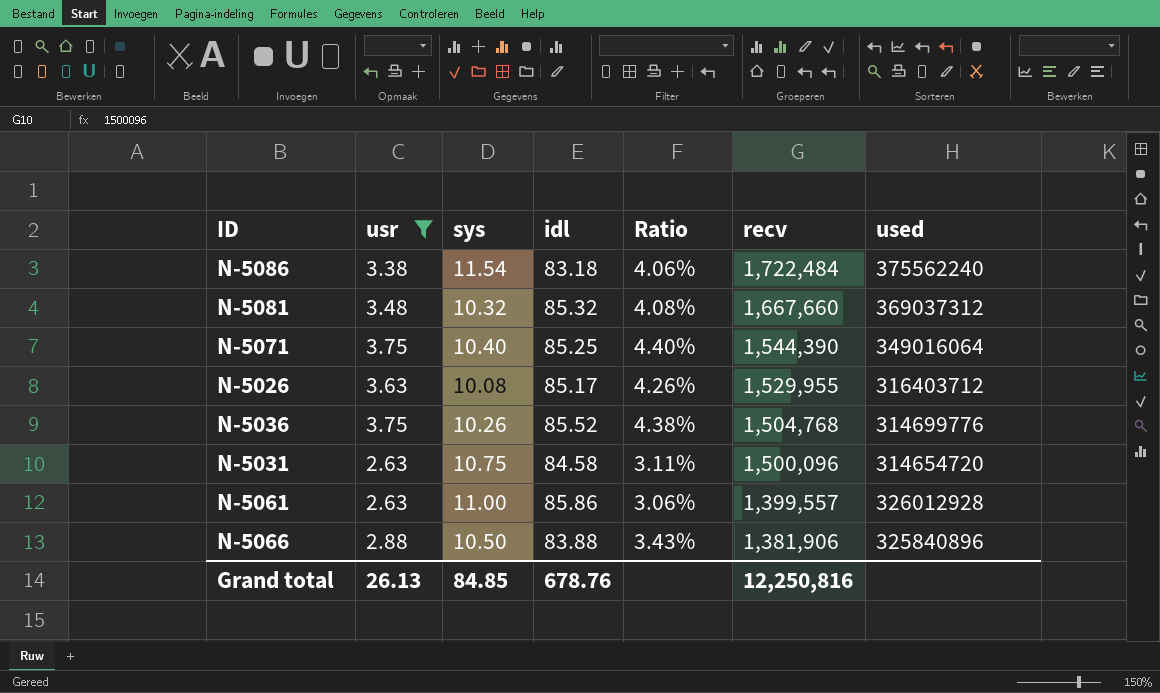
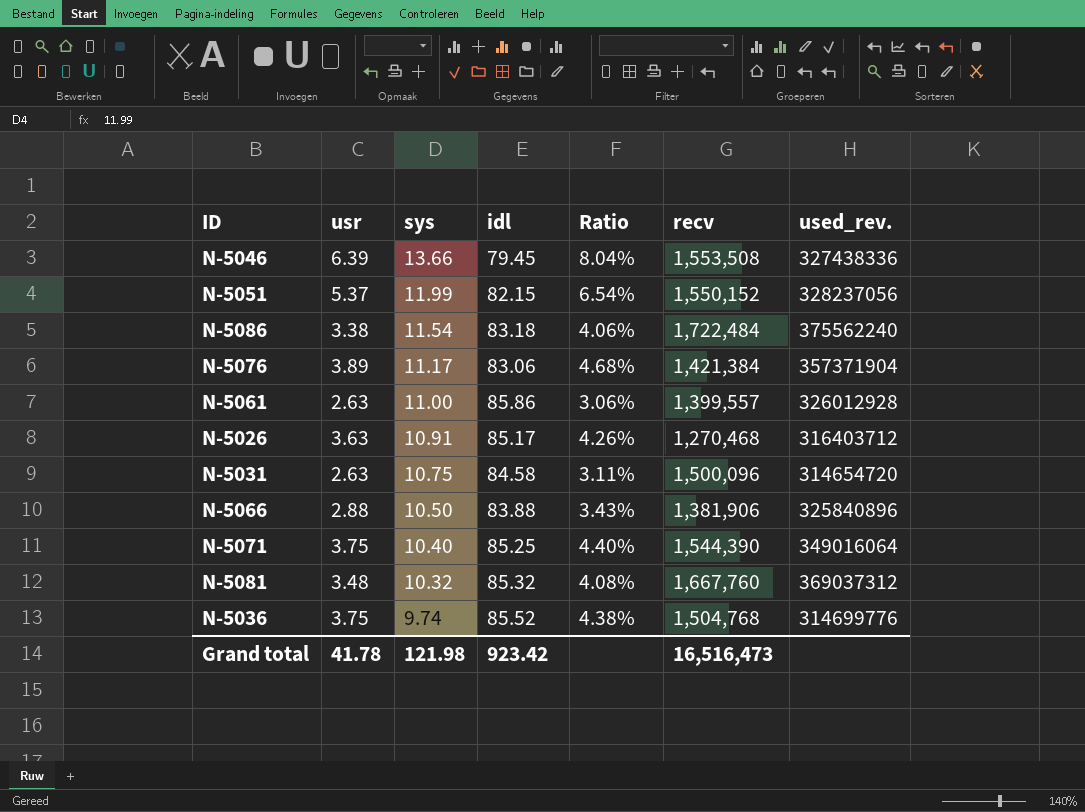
filter: usr <= 3.75 -> none
row order: recv descending -> sys descending
column name: used -> used_rev.
N-5026 | sys: 10.08 -> 10.91
N-5026 | recv: 1,529,955 -> 1,270,468
N-5081 | recv: 1,667,660 -> 1,667,760
N-5036 | sys: 10.26 -> 9.74
Grand total | usr: 26.13 -> 41.78
Grand total | sys: 84.85 -> 121.98
Grand total | idl: 678.76 -> 923.42
Grand total | recv: 12,250,816 -> 16,516,473

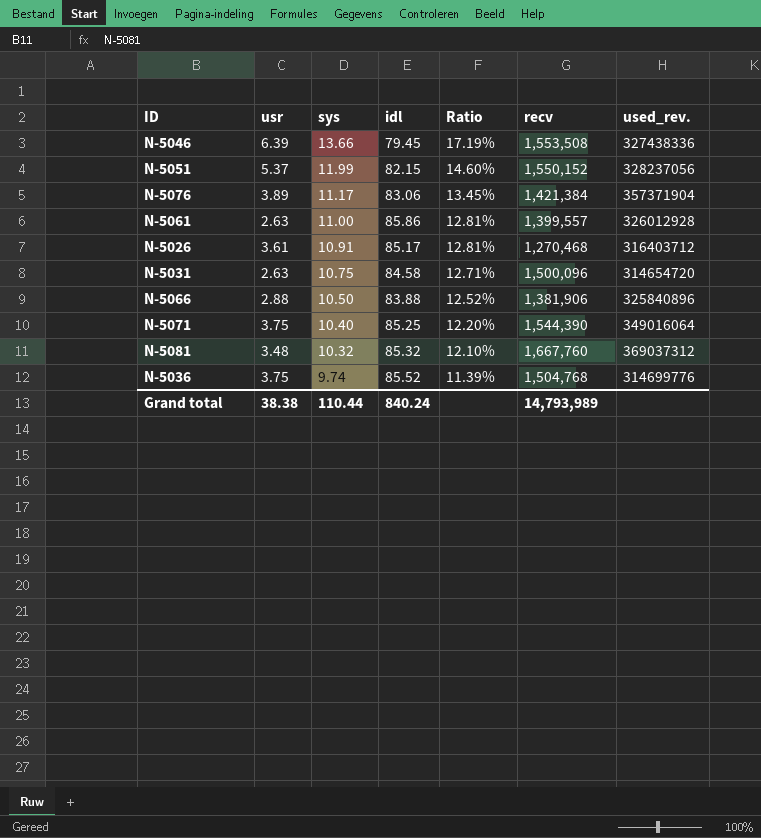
column Ratio | formula: [usr] / [idl] -> [sys] / [idl]
row N-5086: 3.38 | 11.54 | 83.18 | 4.06% | 1,722,484 | 375562240 -> none
N-5026 | usr: 3.63 -> 3.61
Grand total | usr: 41.78 -> 38.38
Grand total | sys: 121.98 -> 110.44
Grand total | idl: 923.42 -> 840.24
Grand total | recv: 16,516,473 -> 14,793,989

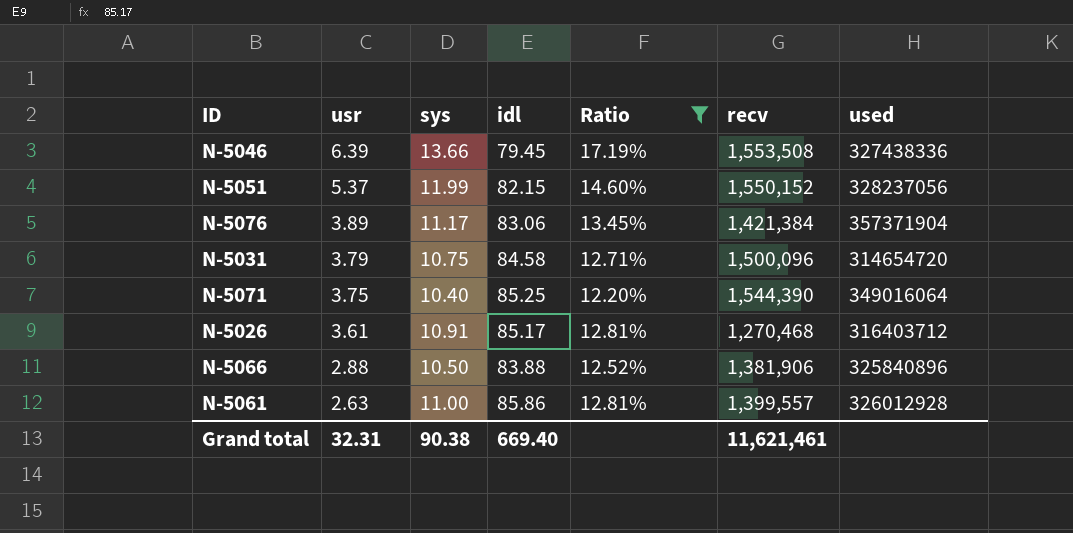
filter: none -> Ratio >= 12.20%
row order: sys descending -> usr descending
column name: used_rev. -> used
N-5031 | usr: 2.63 -> 3.79
Grand total | usr: 38.38 -> 32.31
Grand total | sys: 110.44 -> 90.38
Grand total | idl: 840.24 -> 669.40
Grand total | recv: 14,793,989 -> 11,621,461

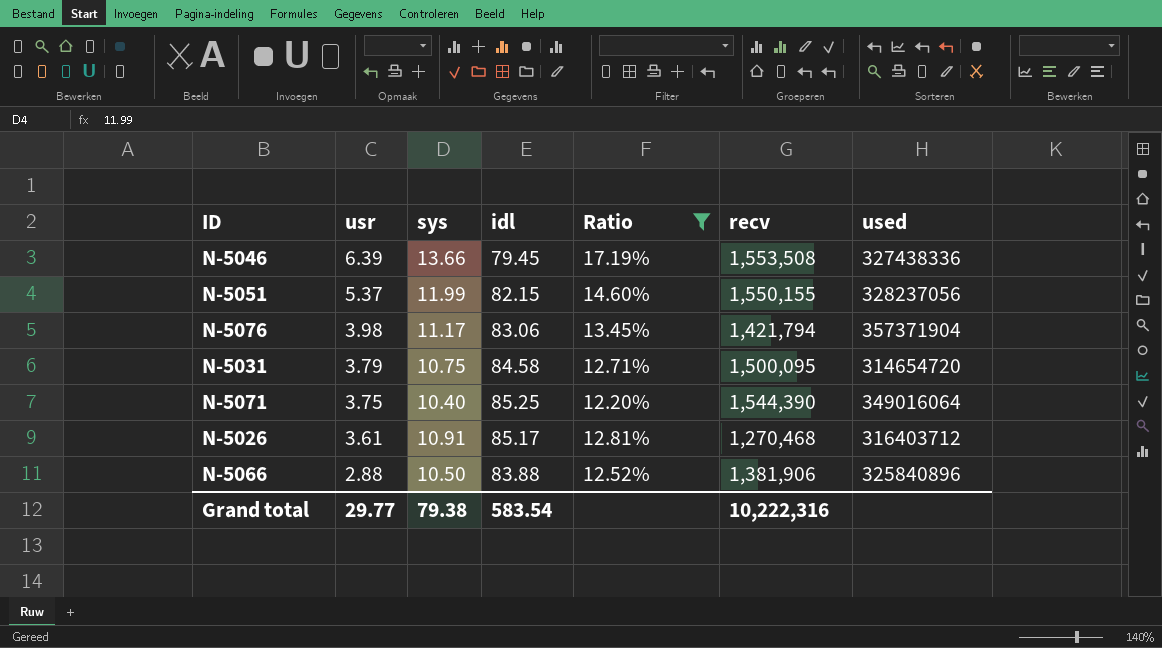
row N-5061: 2.63 | 11.00 | 85.86 | 12.81% | 1,399,557 | 326012928 -> none
N-5051 | recv: 1,550,152 -> 1,550,155
N-5076 | usr: 3.89 -> 3.98
N-5076 | recv: 1,421,384 -> 1,421,794
N-5031 | recv: 1,500,096 -> 1,500,095
Grand total | usr: 32.31 -> 29.77
Grand total | sys: 90.38 -> 79.38
Grand total | idl: 669.40 -> 583.54
Grand total | recv: 11,621,461 -> 10,222,316

